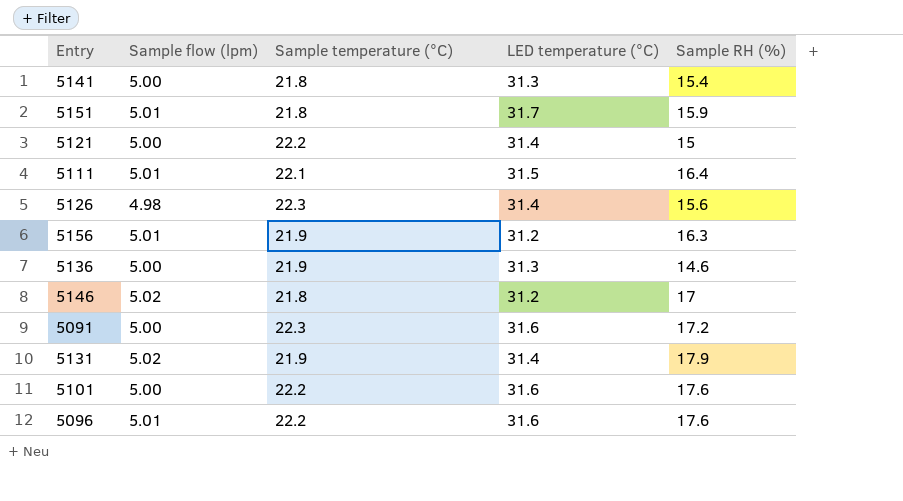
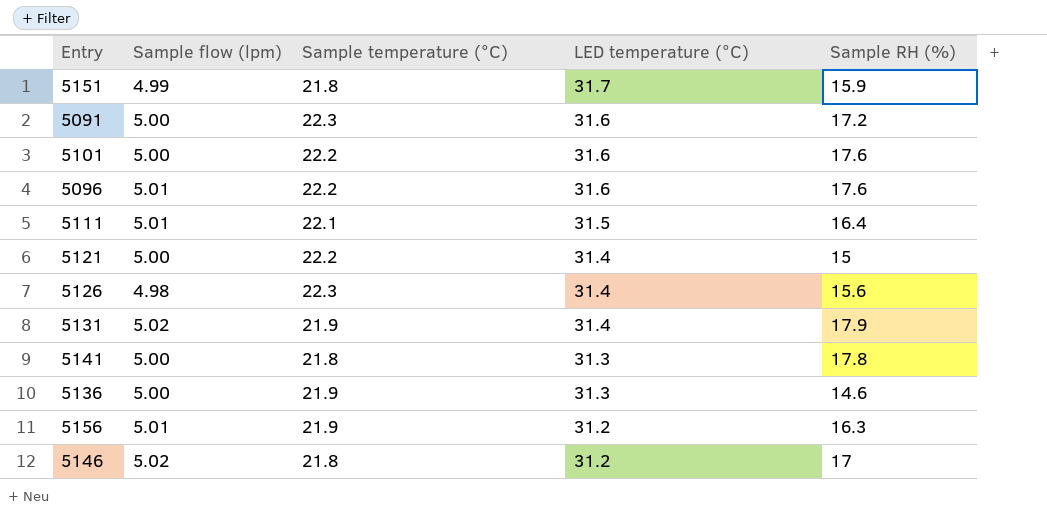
row order: none -> LED temperature (°C) descending
5151 | Sample flow (lpm): 5.01 -> 4.99
5141 | Sample RH (%): 15.4 -> 17.8

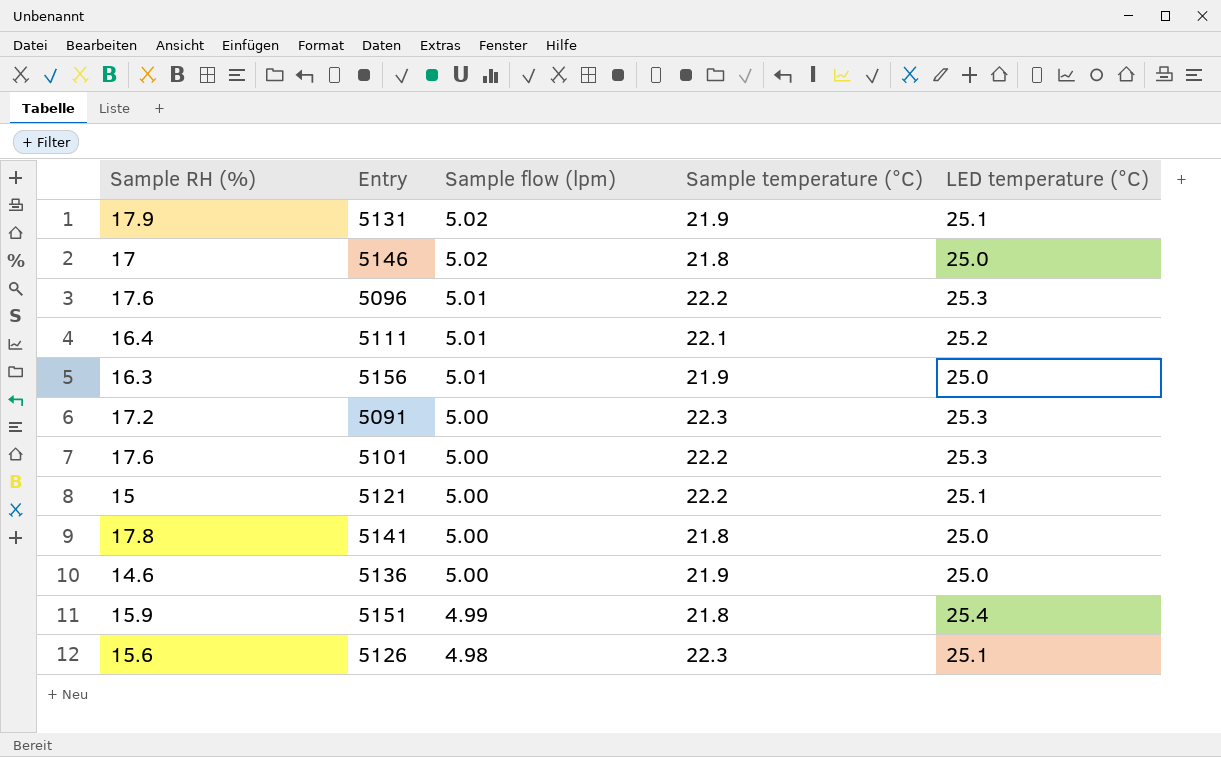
row order: LED temperature (°C) descending -> Sample flow (lpm) descending
column Sample RH (%) | position: 5 -> 1
5131 | LED temperature (°C): 31.4 -> 25.1
5146 | LED temperature (°C): 31.2 -> 25.0
5096 | LED temperature (°C): 31.6 -> 25.3
5111 | LED temperature (°C): 31.5 -> 25.2
5156 | LED temperature (°C): 31.2 -> 25.0
5091 | LED temperature (°C): 31.6 -> 25.3
5101 | LED temperature (°C): 31.6 -> 25.3
5121 | LED temperature (°C): 31.4 -> 25.1
5141 | LED temperature (°C): 31.3 -> 25.0
5136 | LED temperature (°C): 31.3 -> 25.0
5151 | LED temperature (°C): 31.7 -> 25.4
5126 | LED temperature (°C): 31.4 -> 25.1

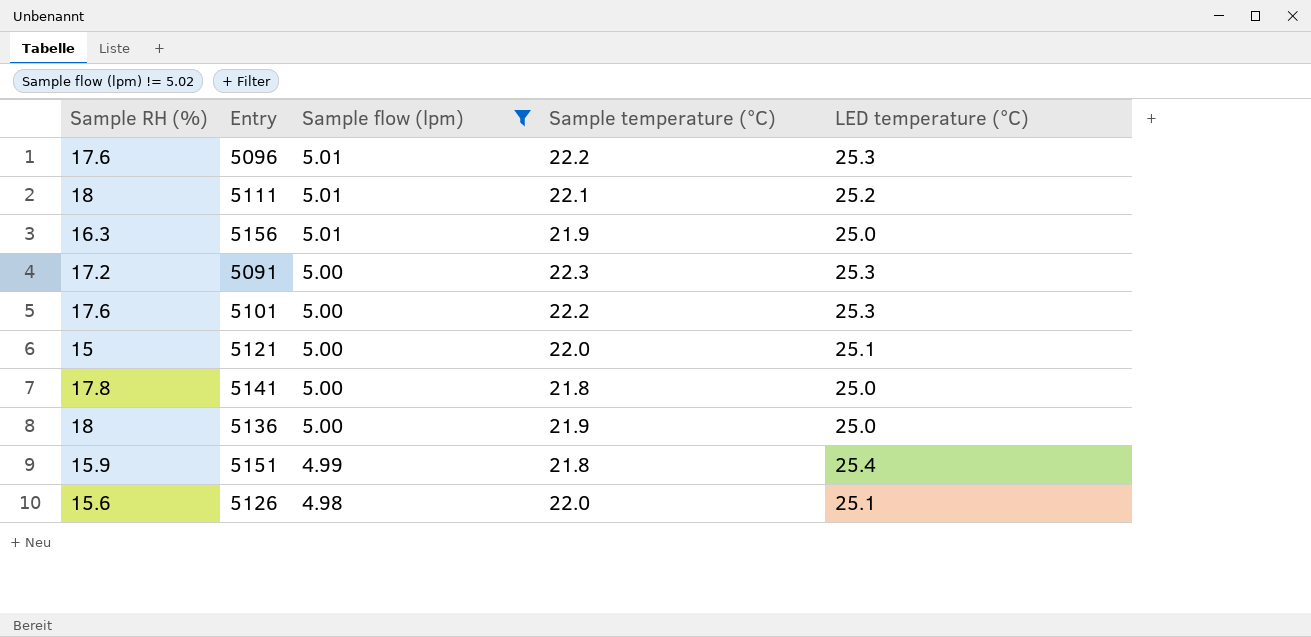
filter: none -> Sample flow (lpm) != 5.02
5111 | Sample RH (%): 16.4 -> 18
5121 | Sample temperature (°C): 22.2 -> 22.0
5136 | Sample RH (%): 14.6 -> 18
5126 | Sample temperature (°C): 22.3 -> 22.0

